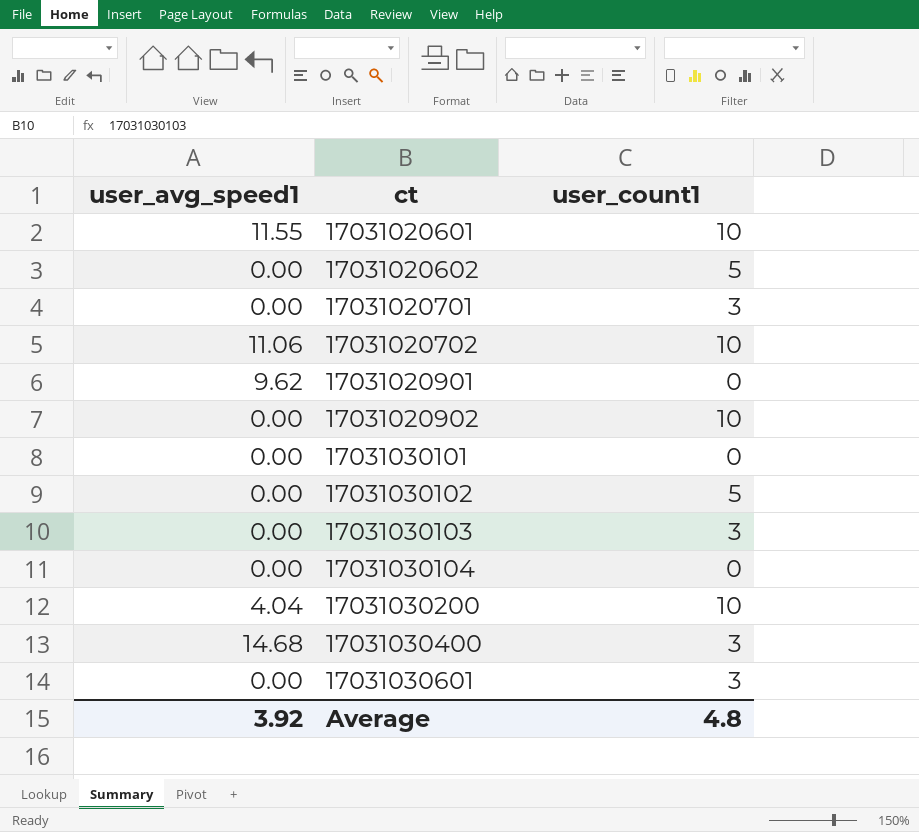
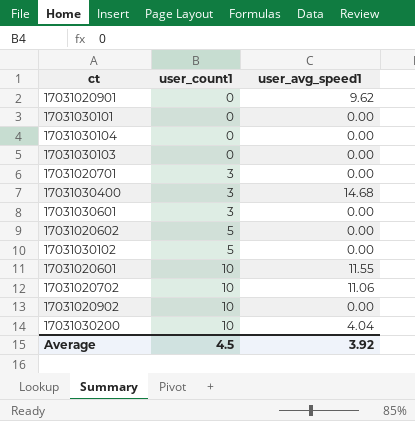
row order: ct ascending -> user_count1 ascending
column user_avg_speed1 | position: 1 -> 3
17031030103 | user_count1: 3 -> 0
Average | user_count1: 4.8 -> 4.5

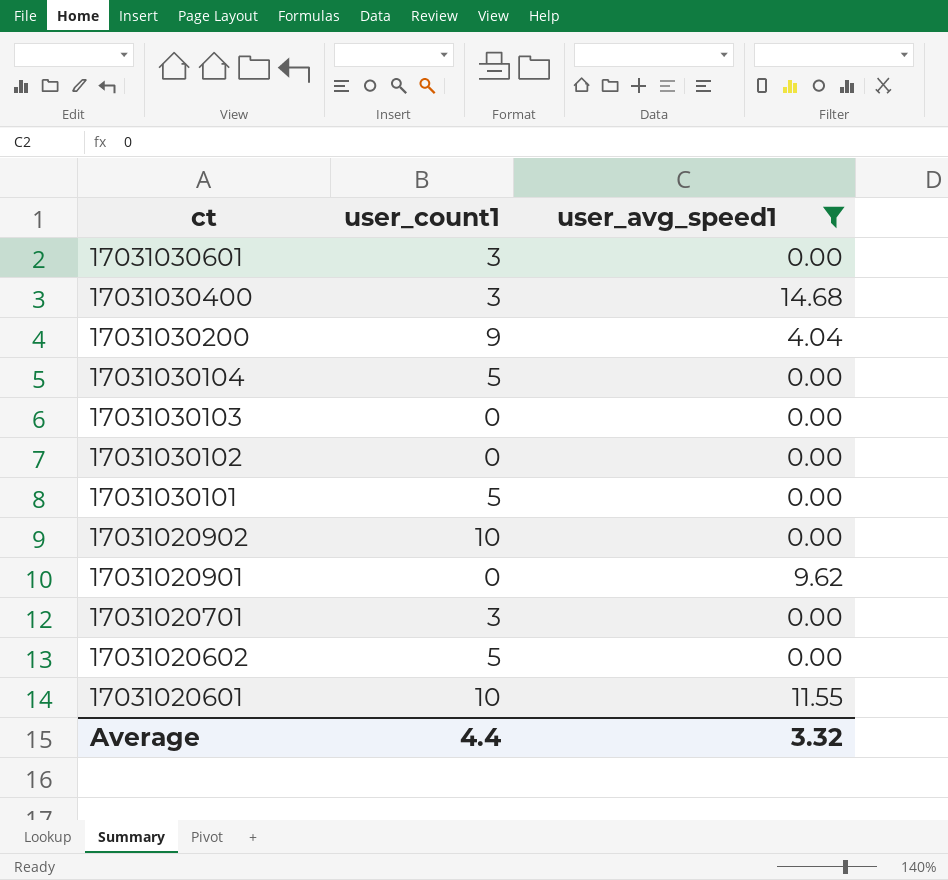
filter: none -> user_avg_speed1 != 11.06
row order: user_count1 ascending -> ct descending
17031030200 | user_count1: 10 -> 9
17031030104 | user_count1: 0 -> 5
17031030102 | user_count1: 5 -> 0
17031030101 | user_count1: 0 -> 5
Average | user_count1: 4.5 -> 4.4
Average | user_avg_speed1: 3.92 -> 3.32

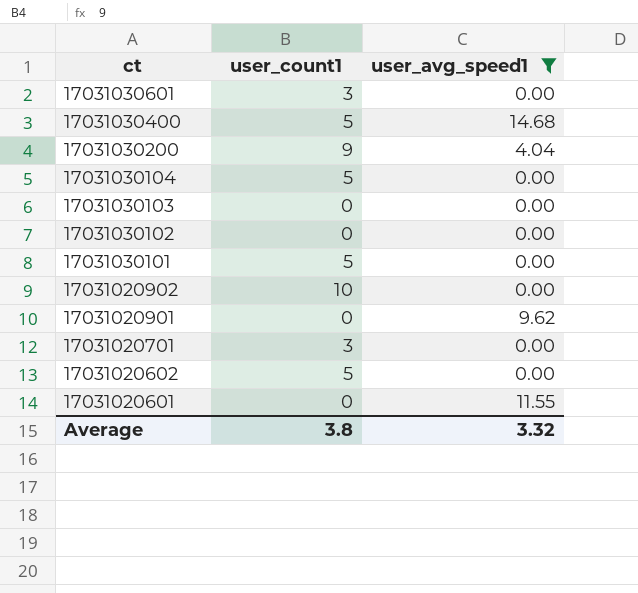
17031030400 | user_count1: 3 -> 5
17031020601 | user_count1: 10 -> 0
Average | user_count1: 4.4 -> 3.8

